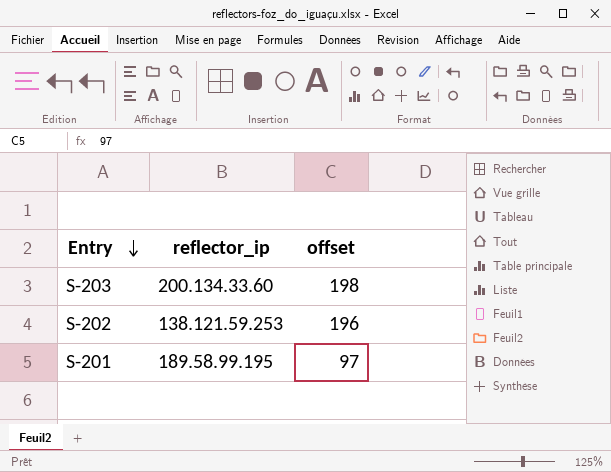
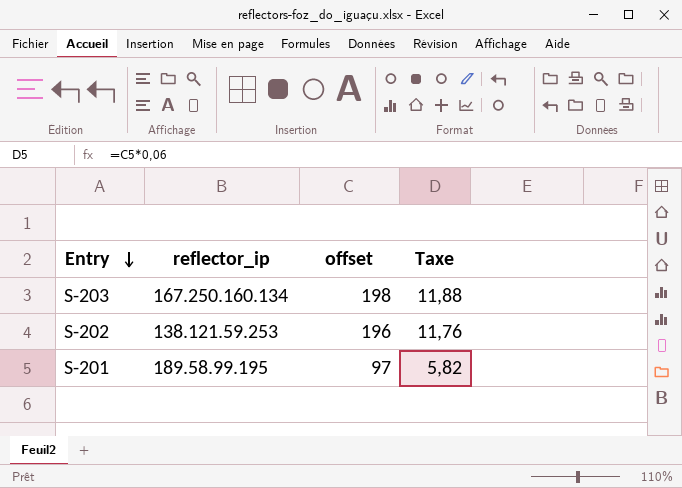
column Taxe | formula: none -> [offset] * 0,06
S-203 | reflector_ip: 200.134.33.60 -> 167.250.160.134

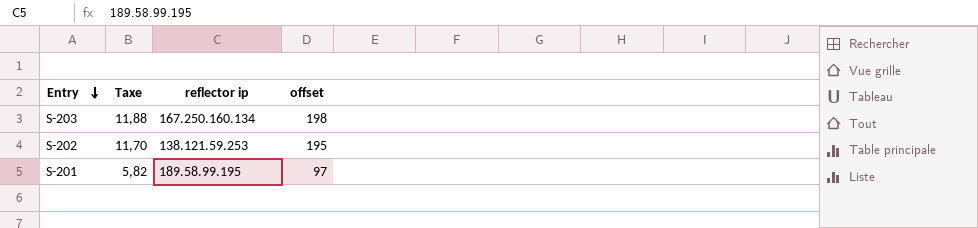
column Taxe | position: 4 -> 2
column name: reflector_ip -> reflector ip
S-202 | Taxe: 11,76 -> 11,70
S-202 | offset: 196 -> 195

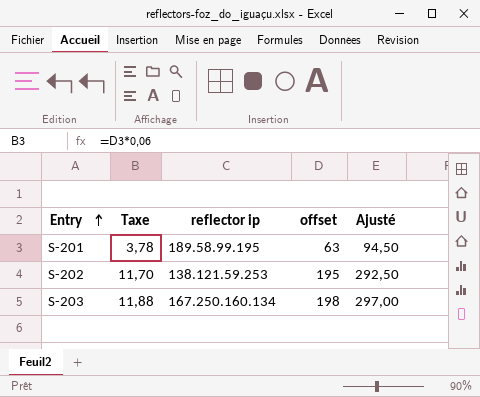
row order: Entry descending -> Entry ascending
column Ajusté | formula: none -> [offset] * 1,5
S-201 | Taxe: 5,82 -> 3,78
S-201 | offset: 97 -> 63

